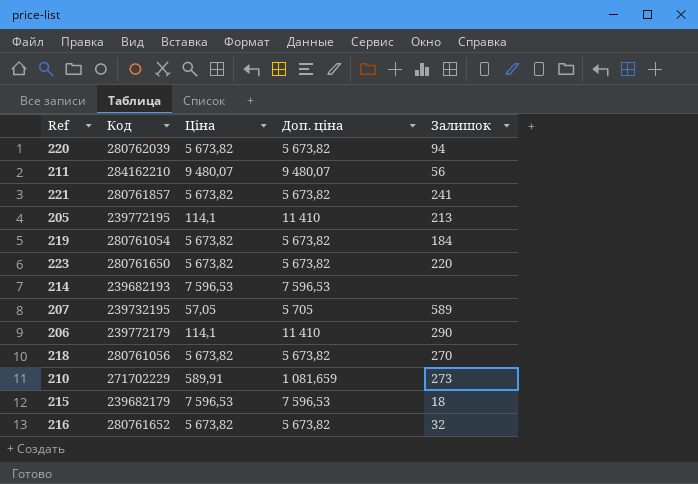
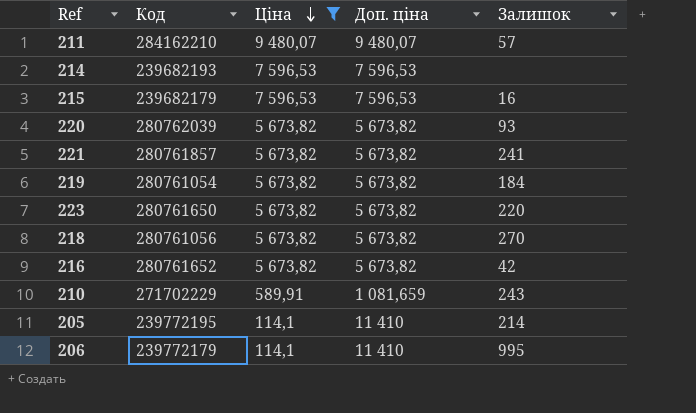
filter: none -> Ціна != 57,05
row order: none -> Ціна descending
211 | Залишок: 56 -> 57
215 | Залишок: 18 -> 16
220 | Залишок: 94 -> 93
216 | Залишок: 32 -> 42
210 | Залишок: 273 -> 243
205 | Залишок: 213 -> 214
206 | Залишок: 290 -> 995

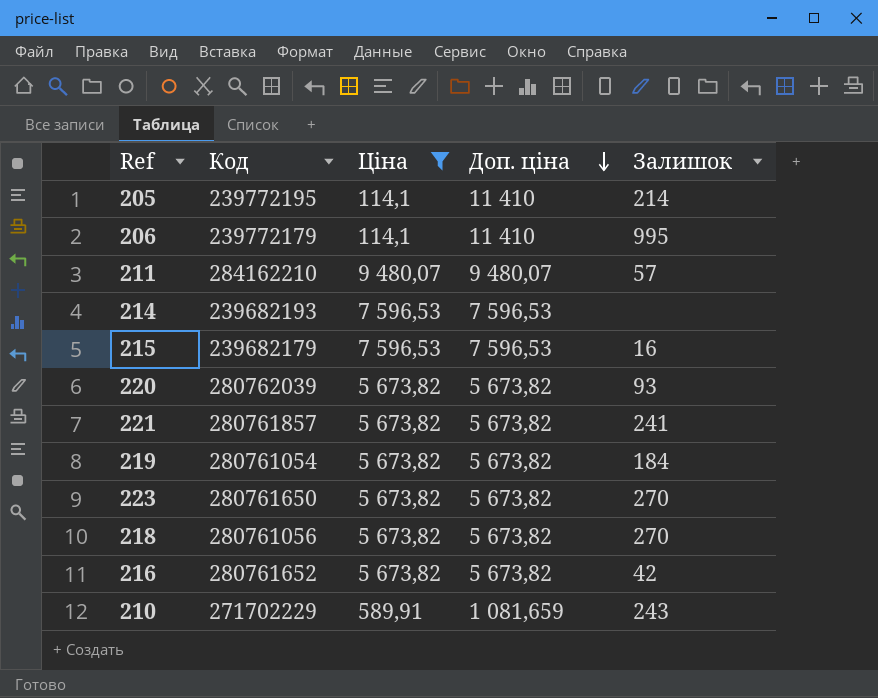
row order: Ціна descending -> Доп. ціна descending
223 | Залишок: 220 -> 270

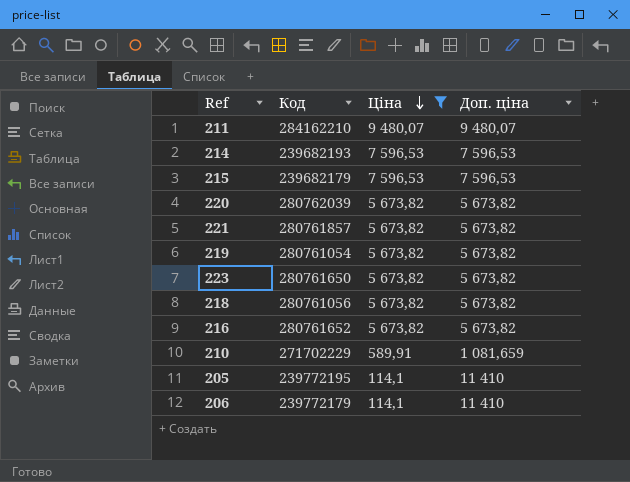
row order: Доп. ціна descending -> Ціна descending
column Залишок | position: 5 -> none

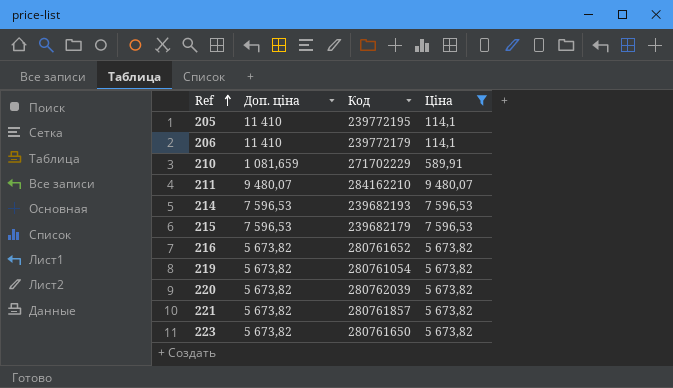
row order: Ціна descending -> Ref ascending
column Доп. ціна | position: 4 -> 2
row 218: 280761056 | 5 673,82 | 5 673,82 -> none

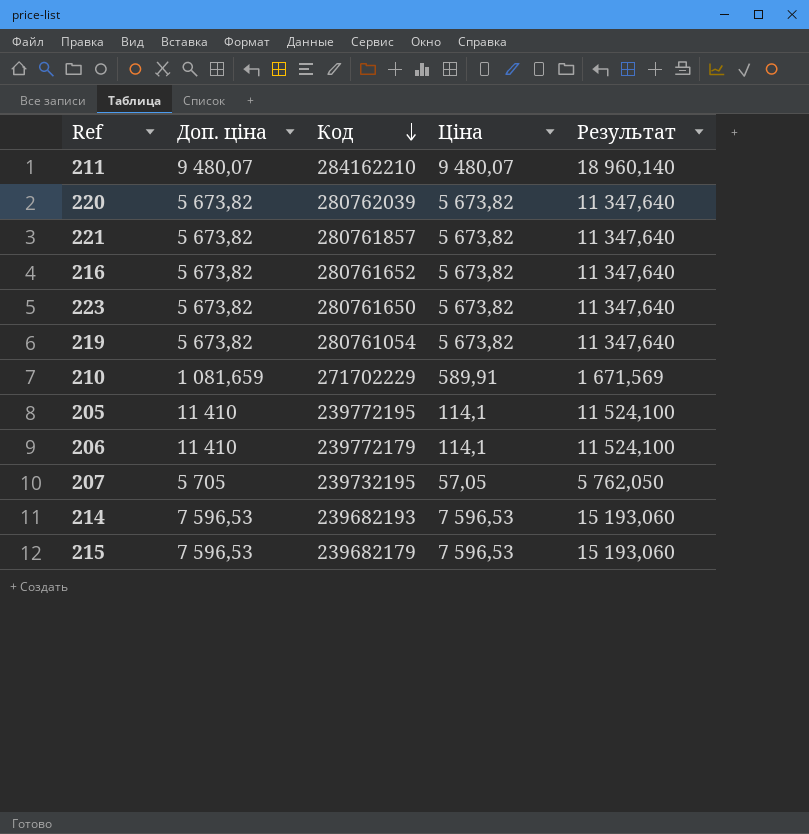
filter: Ціна != 57,05 -> none
row order: Ref ascending -> Код descending
column Результат | formula: none -> [Доп. ціна] + [Ціна]

